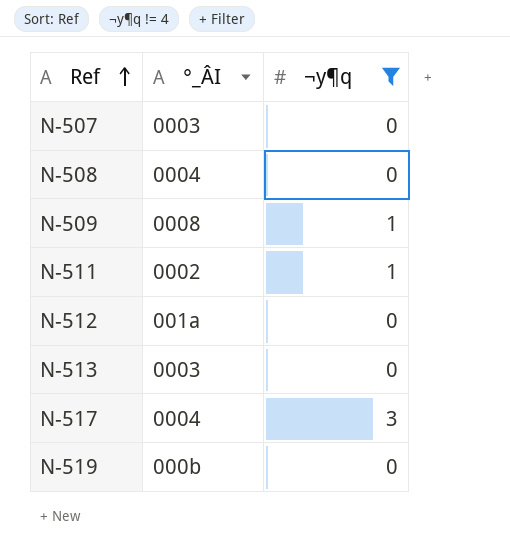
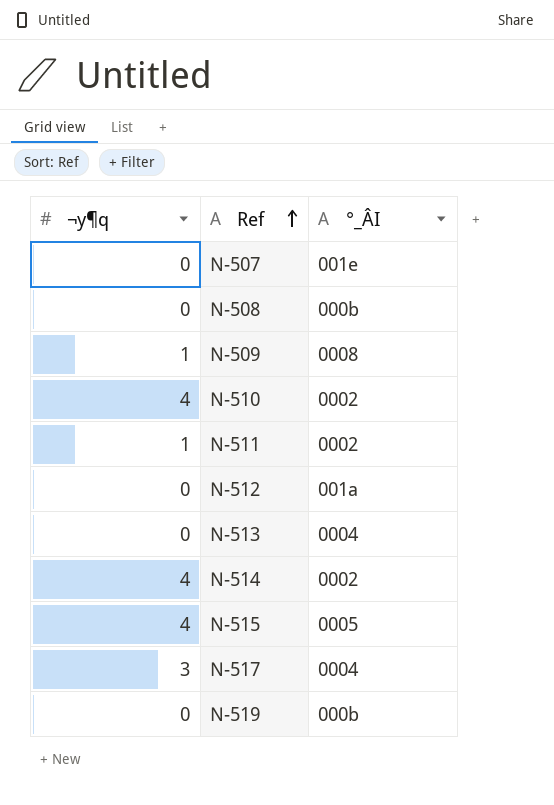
filter: ¬y¶q != 4 -> none
column ¬y¶q | position: 3 -> 1
N-507 | °_ÂI: 0003 -> 001e
N-508 | °_ÂI: 0004 -> 000b
N-513 | °_ÂI: 0003 -> 0004

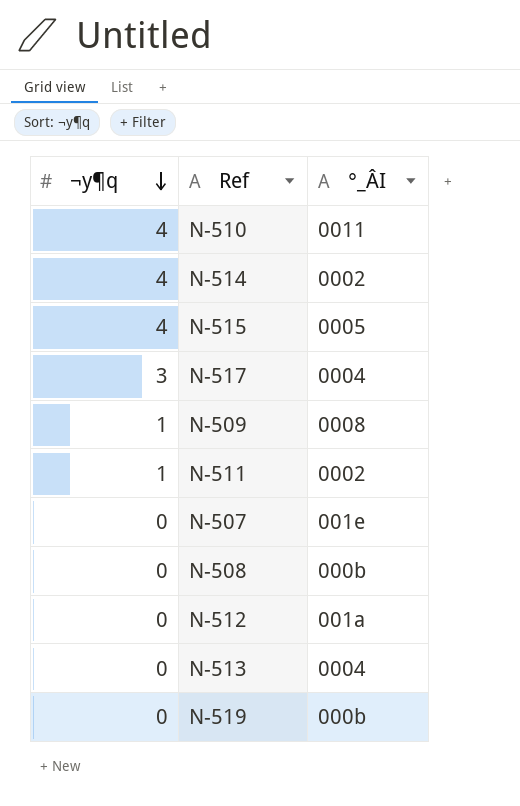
row order: Ref ascending -> ¬y¶q descending
N-510 | °_ÂI: 0002 -> 0011

